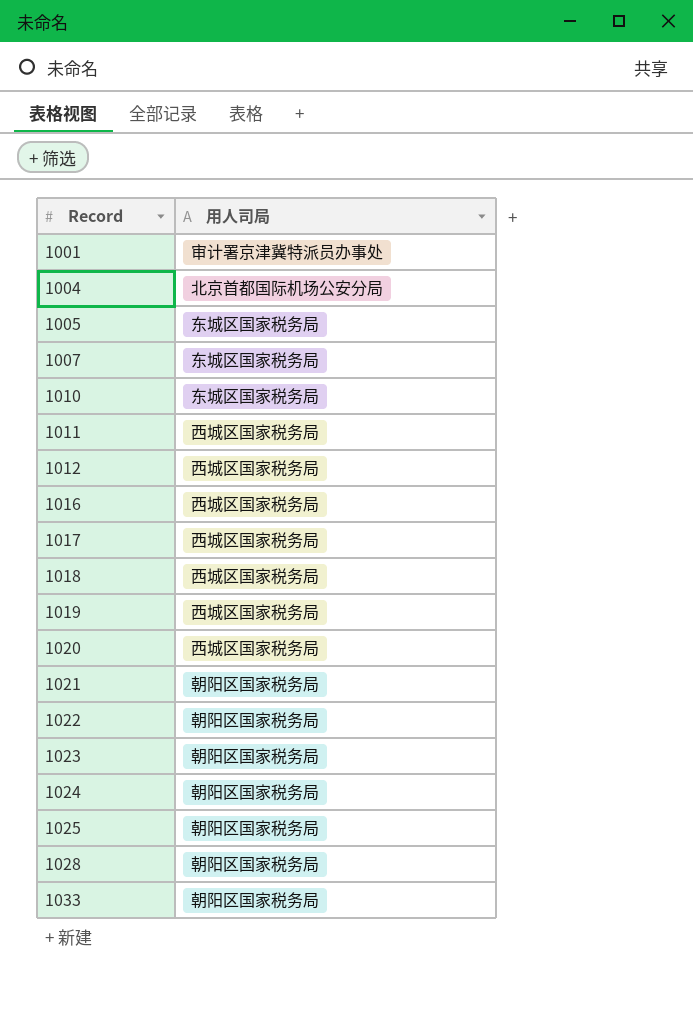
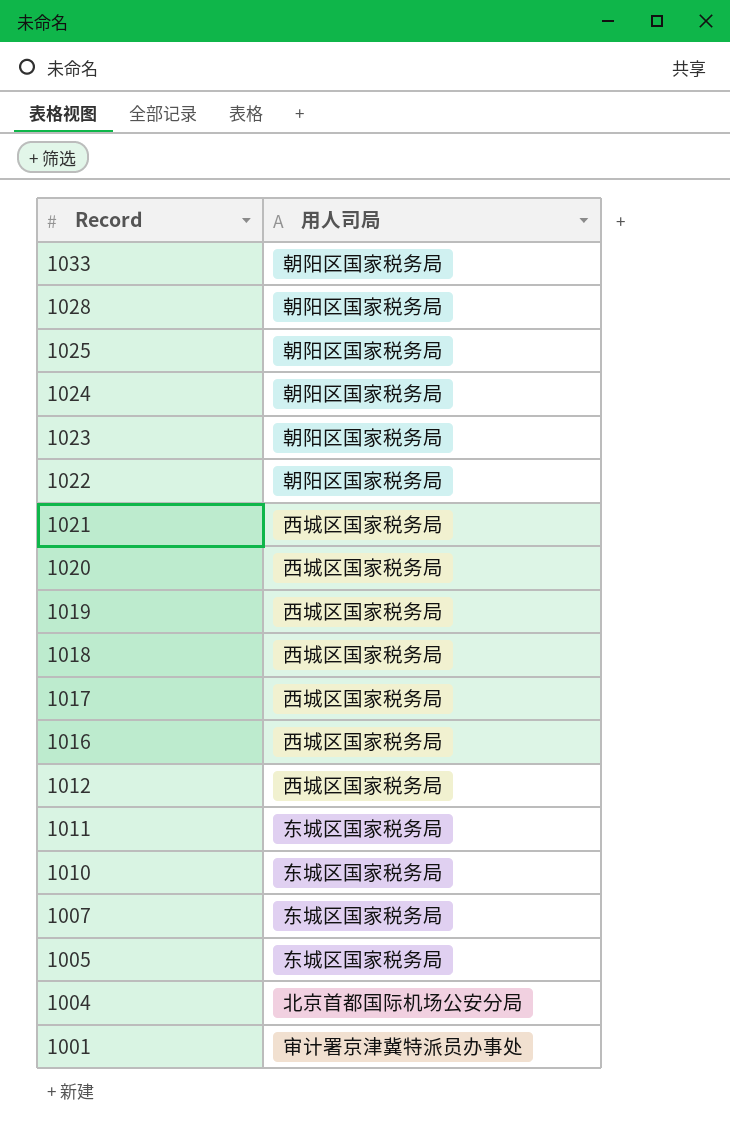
row order: Record ascending -> Record descending
1021 | 用人司局: 朝阳区国家税务局 -> 西城区国家税务局
1011 | 用人司局: 西城区国家税务局 -> 东城区国家税务局

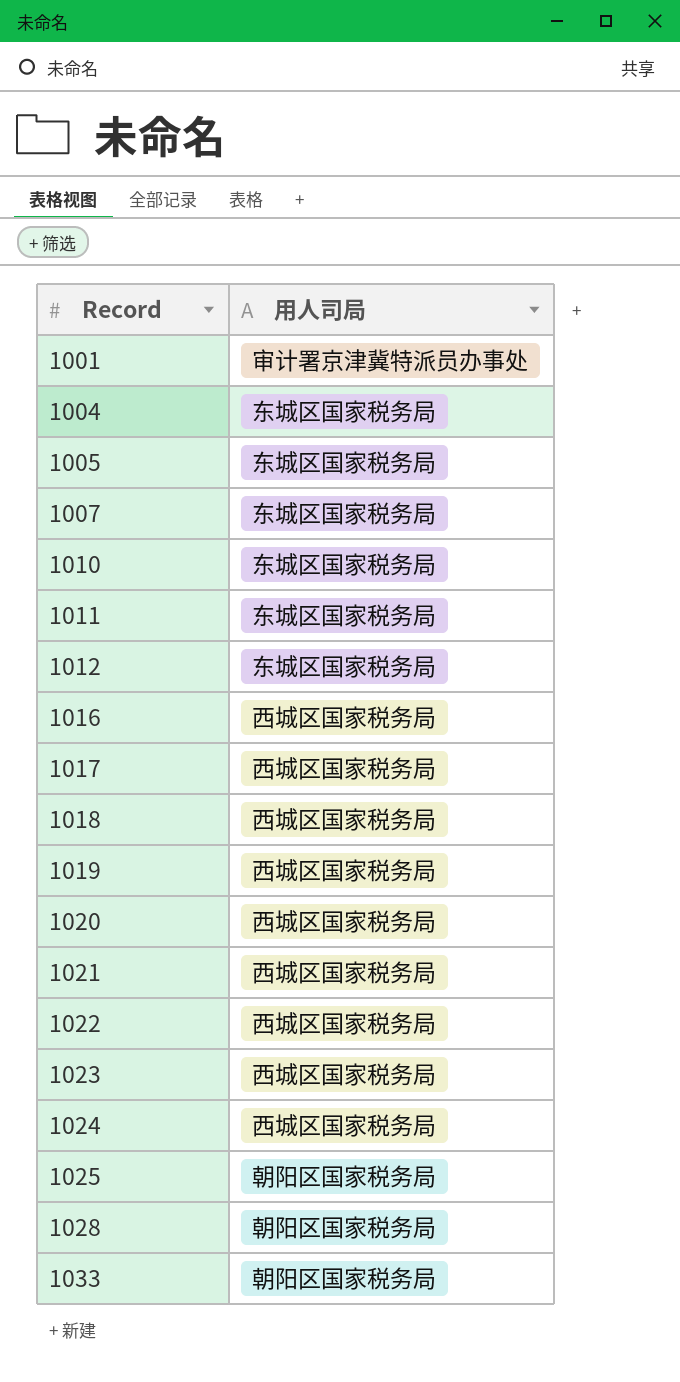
row order: Record descending -> Record ascending
1004 | 用人司局: 北京首都国际机场公安分局 -> 东城区国家税务局
1012 | 用人司局: 西城区国家税务局 -> 东城区国家税务局
1022 | 用人司局: 朝阳区国家税务局 -> 西城区国家税务局
1023 | 用人司局: 朝阳区国家税务局 -> 西城区国家税务局
1024 | 用人司局: 朝阳区国家税务局 -> 西城区国家税务局

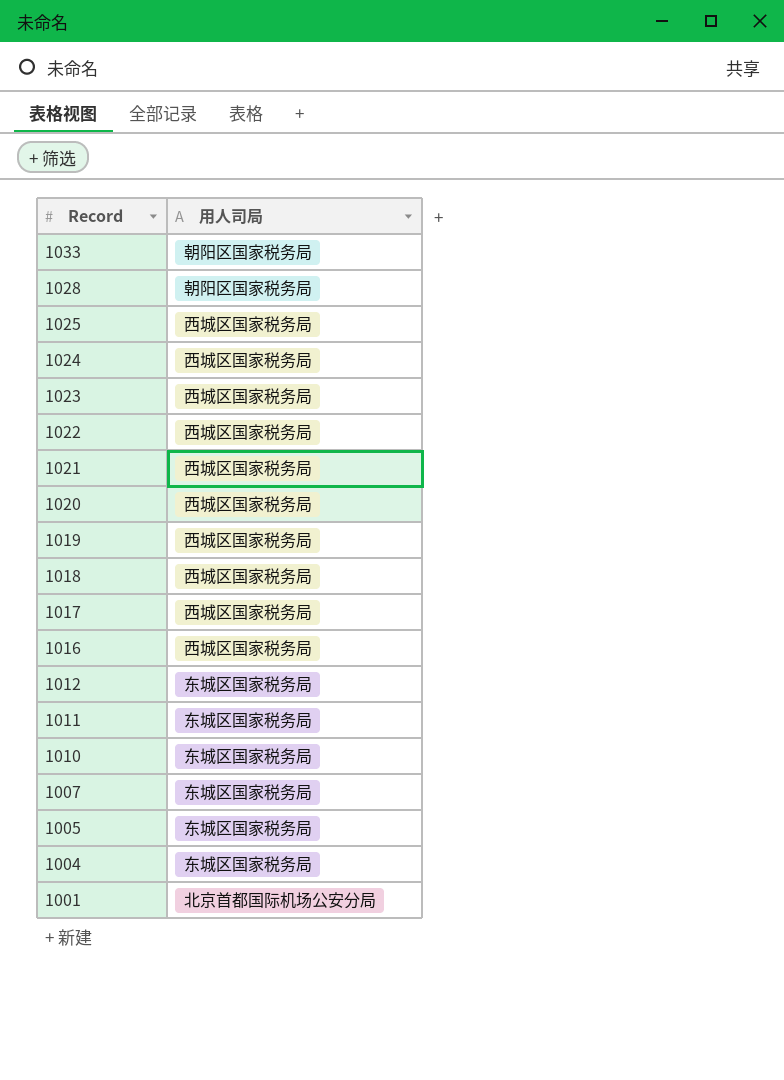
row order: Record ascending -> Record descending
1025 | 用人司局: 朝阳区国家税务局 -> 西城区国家税务局
1001 | 用人司局: 审计署京津冀特派员办事处 -> 北京首都国际机场公安分局

